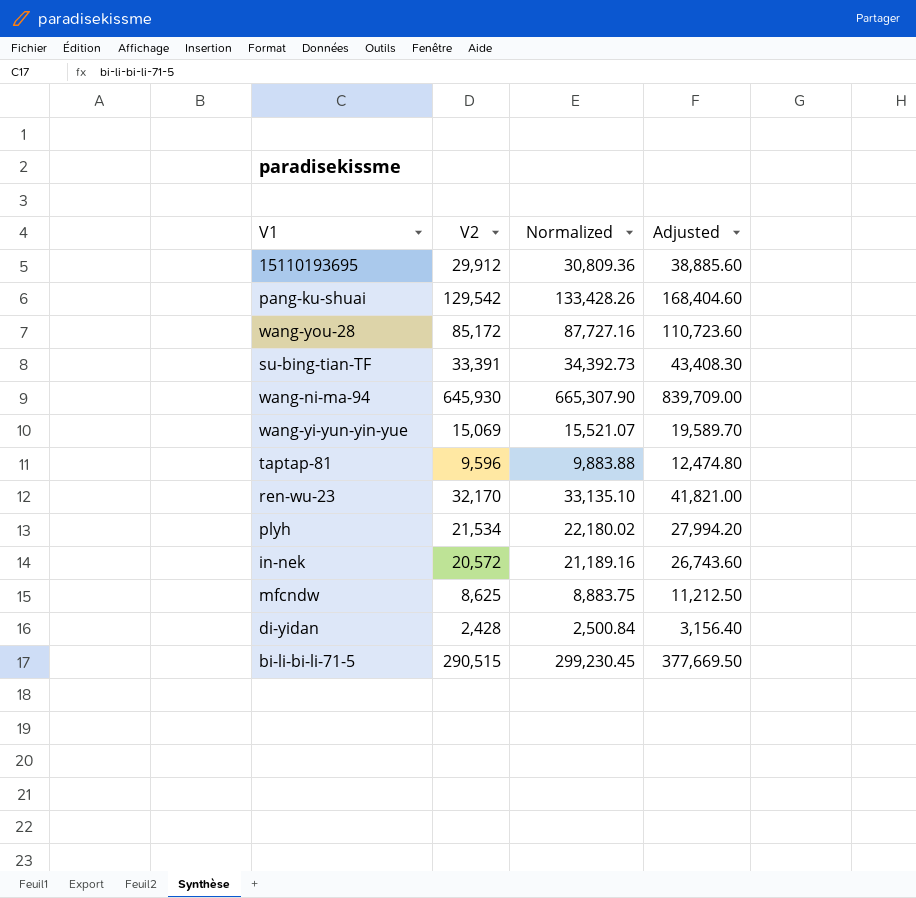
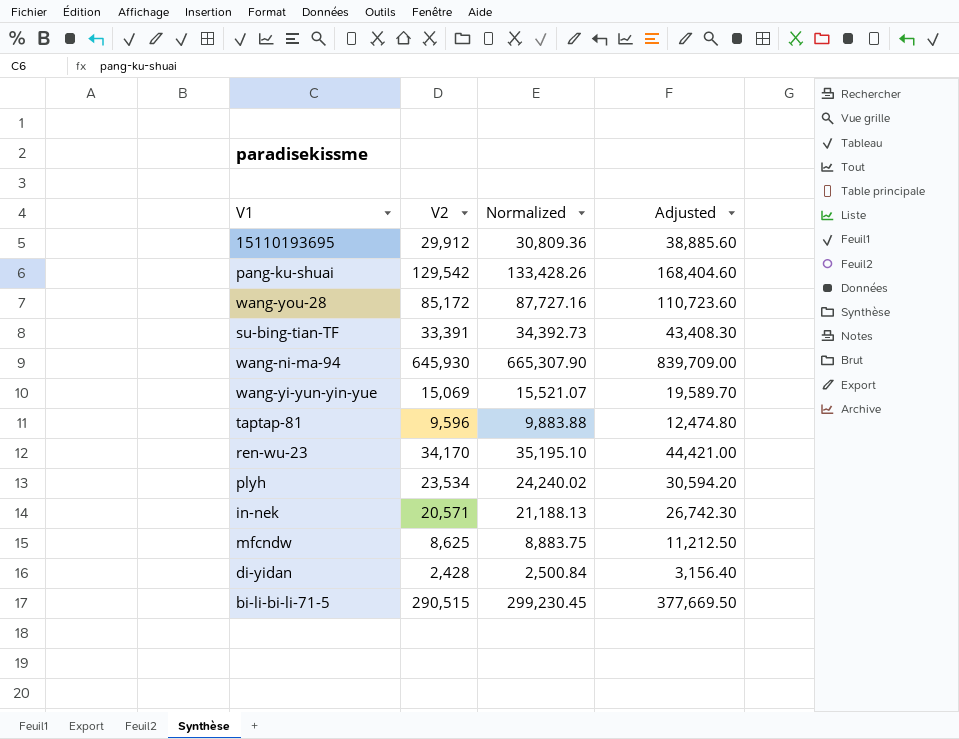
ren-wu-23 | V2: 32,170 -> 34,170
ren-wu-23 | Normalized: 33,135.10 -> 35,195.10
ren-wu-23 | Adjusted: 41,821.00 -> 44,421.00
plyh | V2: 21,534 -> 23,534
plyh | Normalized: 22,180.02 -> 24,240.02
plyh | Adjusted: 27,994.20 -> 30,594.20
in-nek | V2: 20,572 -> 20,571
in-nek | Normalized: 21,189.16 -> 21,188.13
in-nek | Adjusted: 26,743.60 -> 26,742.30

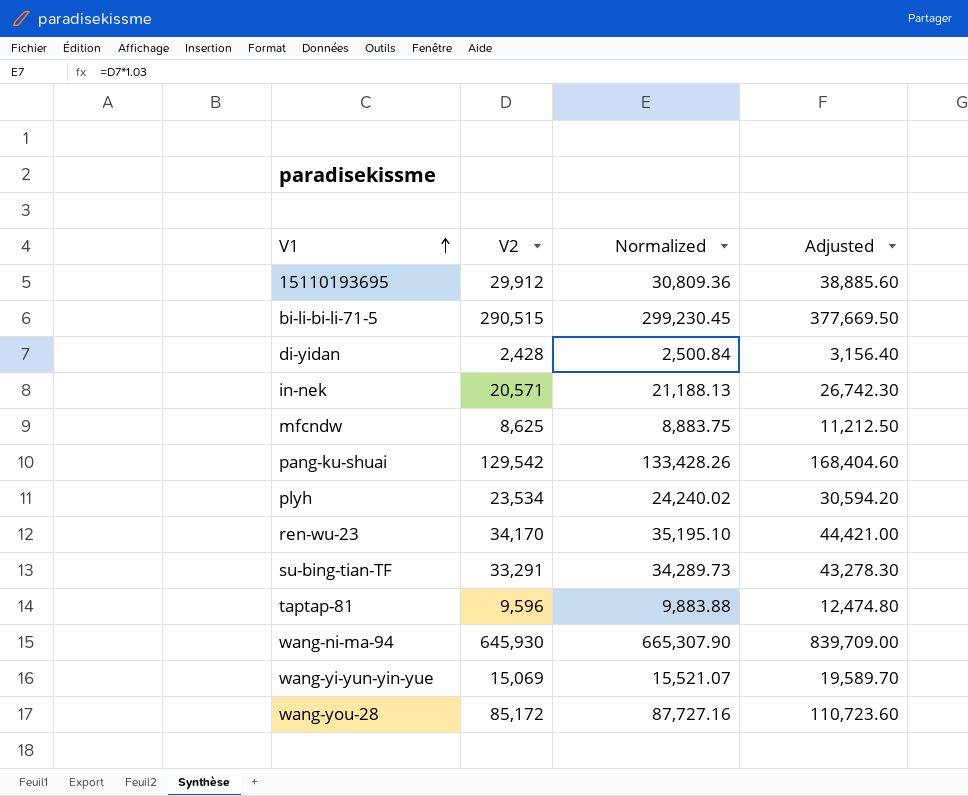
row order: none -> V1 ascending
su-bing-tian-TF | V2: 33,391 -> 33,291
su-bing-tian-TF | Normalized: 34,392.73 -> 34,289.73
su-bing-tian-TF | Adjusted: 43,408.30 -> 43,278.30

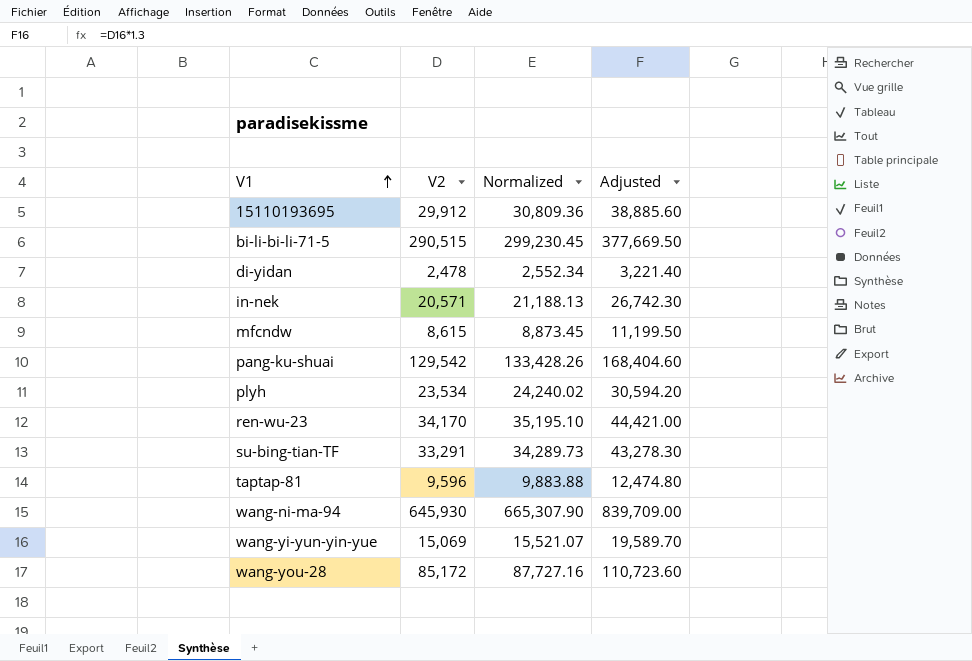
di-yidan | V2: 2,428 -> 2,478
di-yidan | Normalized: 2,500.84 -> 2,552.34
di-yidan | Adjusted: 3,156.40 -> 3,221.40
mfcndw | V2: 8,625 -> 8,615
mfcndw | Normalized: 8,883.75 -> 8,873.45
mfcndw | Adjusted: 11,212.50 -> 11,199.50

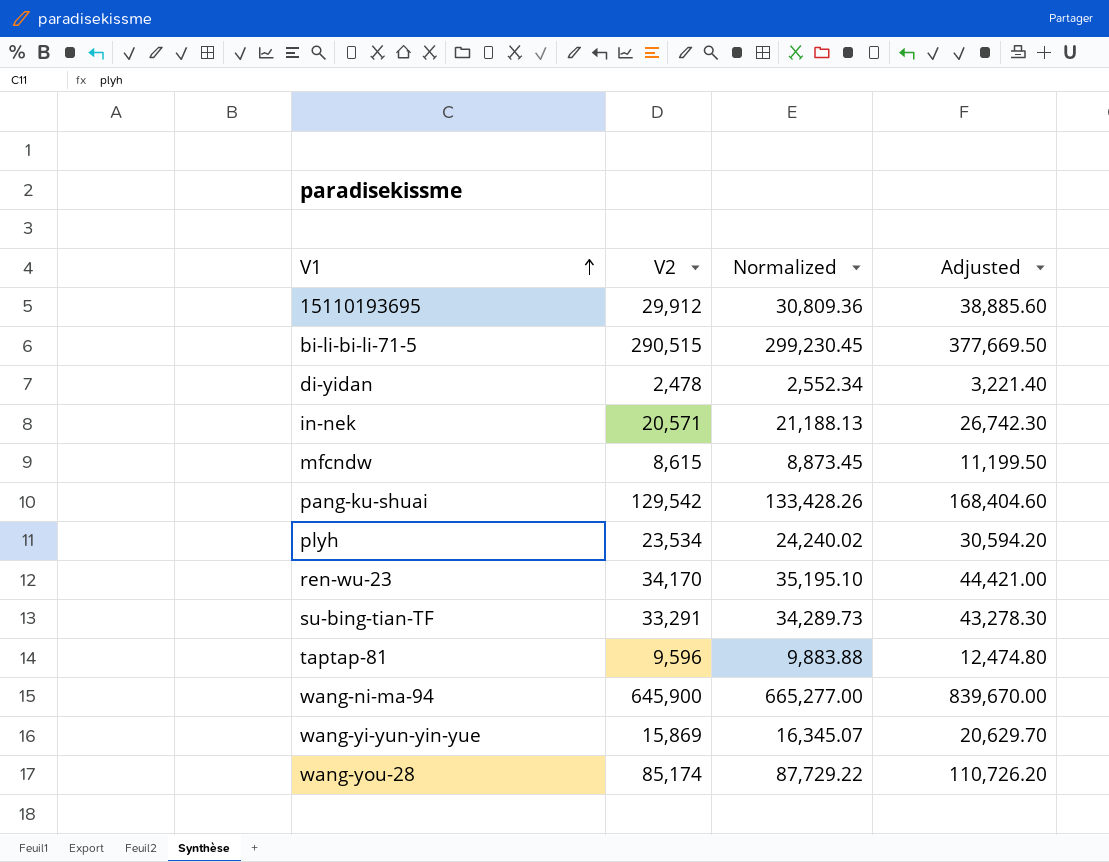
wang-ni-ma-94 | V2: 645,930 -> 645,900
wang-ni-ma-94 | Normalized: 665,307.90 -> 665,277.00
wang-ni-ma-94 | Adjusted: 839,709.00 -> 839,670.00
wang-yi-yun-yin-yue | V2: 15,069 -> 15,869
wang-yi-yun-yin-yue | Normalized: 15,521.07 -> 16,345.07
wang-yi-yun-yin-yue | Adjusted: 19,589.70 -> 20,629.70
wang-you-28 | V2: 85,172 -> 85,174
wang-you-28 | Normalized: 87,727.16 -> 87,729.22
wang-you-28 | Adjusted: 110,723.60 -> 110,726.20

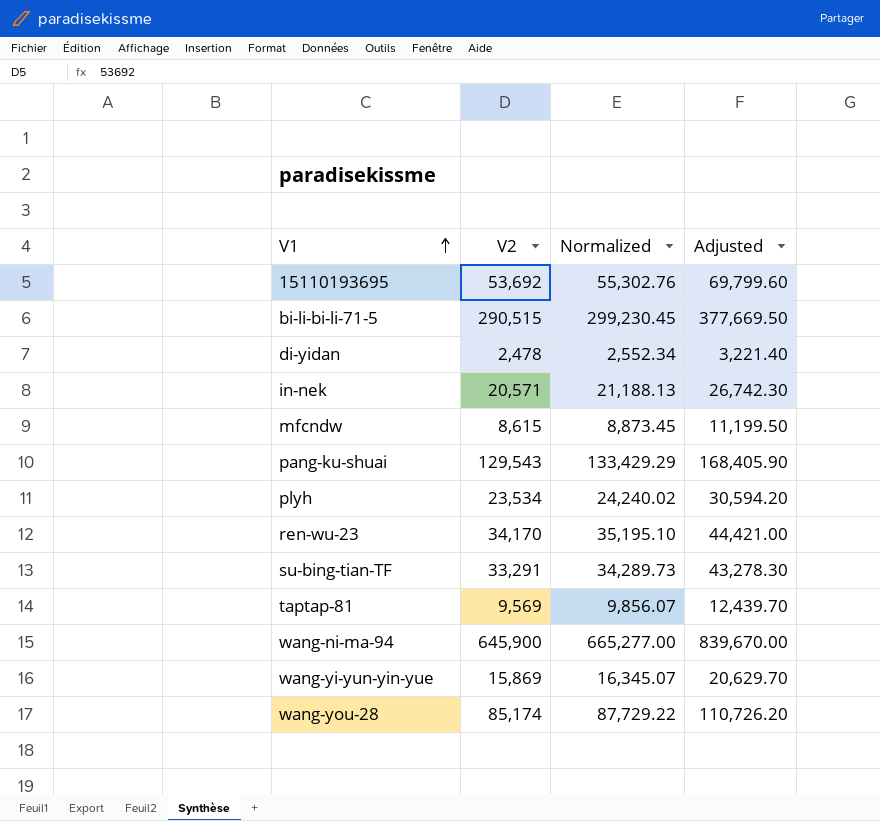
15110193695 | V2: 29,912 -> 53,692
15110193695 | Normalized: 30,809.36 -> 55,302.76
15110193695 | Adjusted: 38,885.60 -> 69,799.60
pang-ku-shuai | V2: 129,542 -> 129,543
pang-ku-shuai | Normalized: 133,428.26 -> 133,429.29
pang-ku-shuai | Adjusted: 168,404.60 -> 168,405.90
taptap-81 | V2: 9,596 -> 9,569
taptap-81 | Normalized: 9,883.88 -> 9,856.07
taptap-81 | Adjusted: 12,474.80 -> 12,439.70

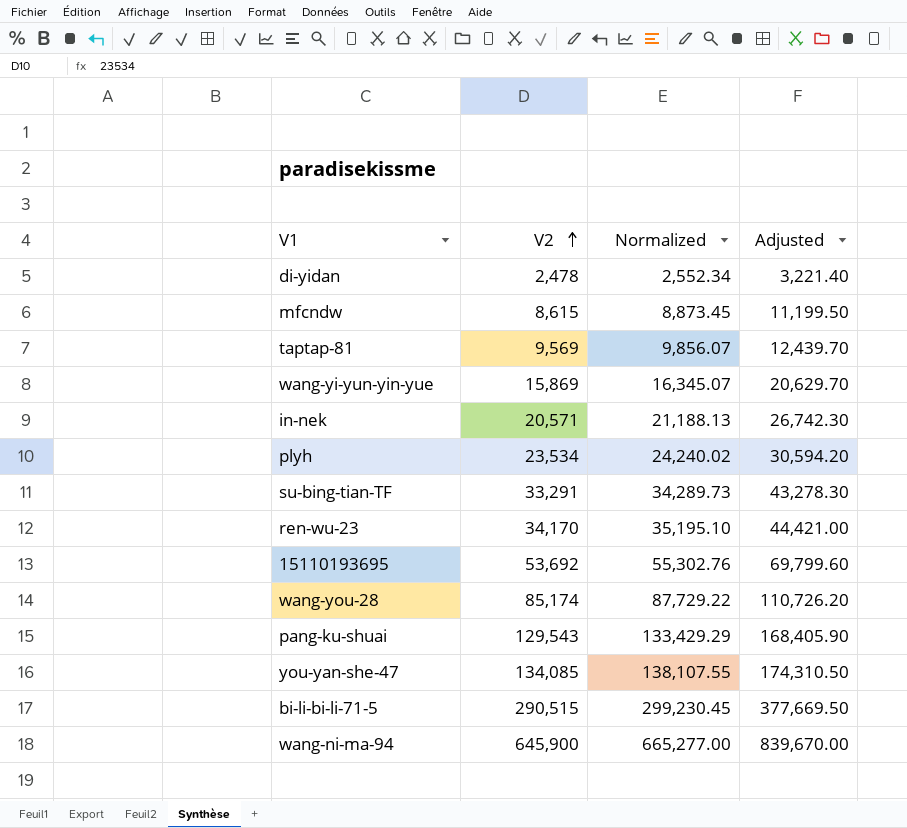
row order: V1 ascending -> V2 ascending
row you-yan-she-47: none -> 134,085 | 138,107.55 | 174,310.50

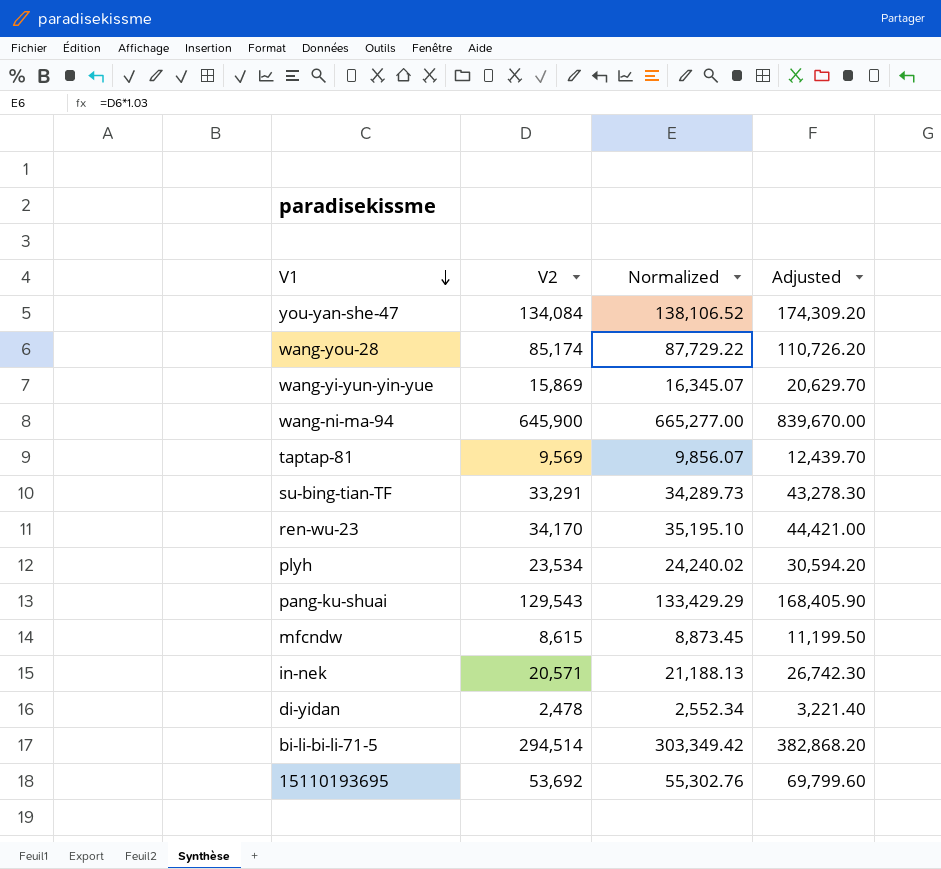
row order: V2 ascending -> V1 descending
you-yan-she-47 | V2: 134,085 -> 134,084
you-yan-she-47 | Normalized: 138,107.55 -> 138,106.52
you-yan-she-47 | Adjusted: 174,310.50 -> 174,309.20
bi-li-bi-li-71-5 | V2: 290,515 -> 294,514
bi-li-bi-li-71-5 | Normalized: 299,230.45 -> 303,349.42
bi-li-bi-li-71-5 | Adjusted: 377,669.50 -> 382,868.20

